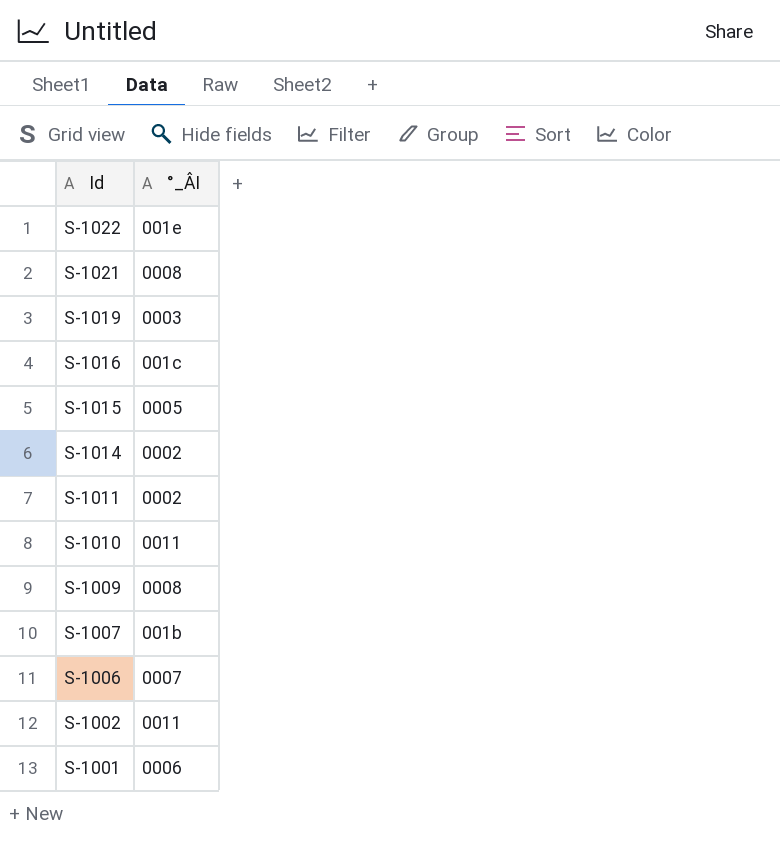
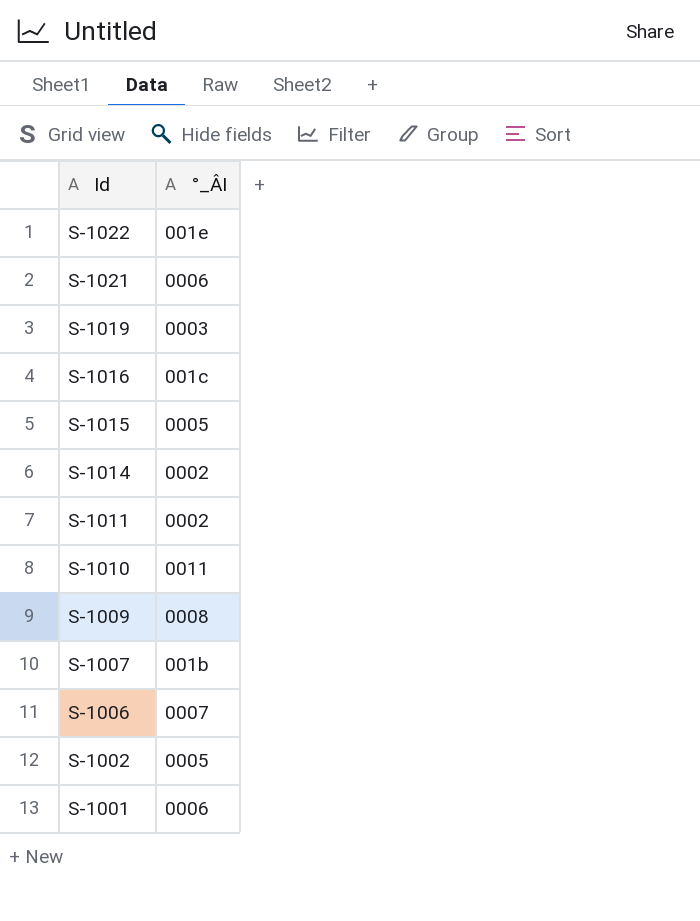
S-1021 | °_ÂI: 0008 -> 0006
S-1002 | °_ÂI: 0011 -> 0005

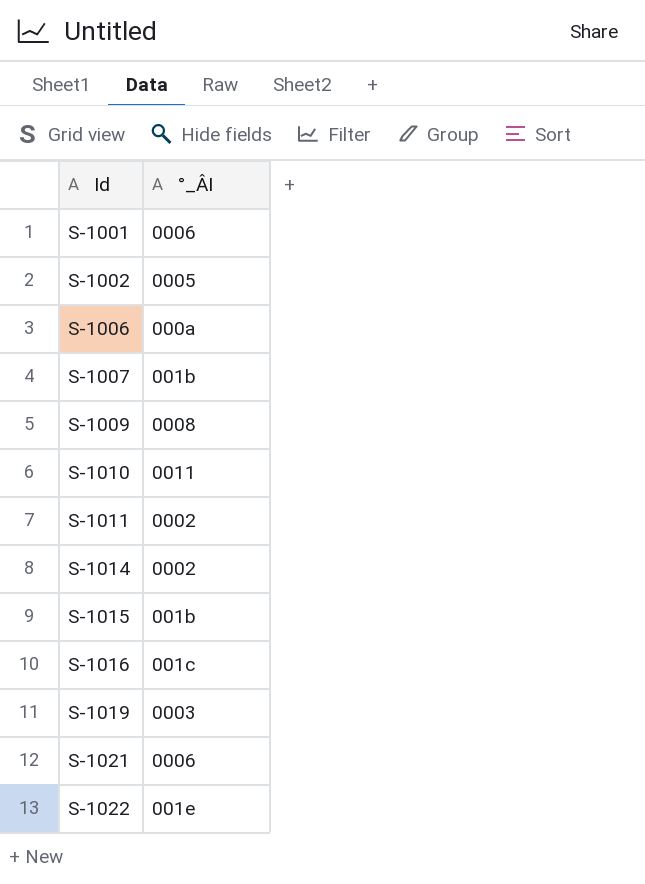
row order: Id descending -> Id ascending
S-1006 | °_ÂI: 0007 -> 000a
S-1015 | °_ÂI: 0005 -> 001b

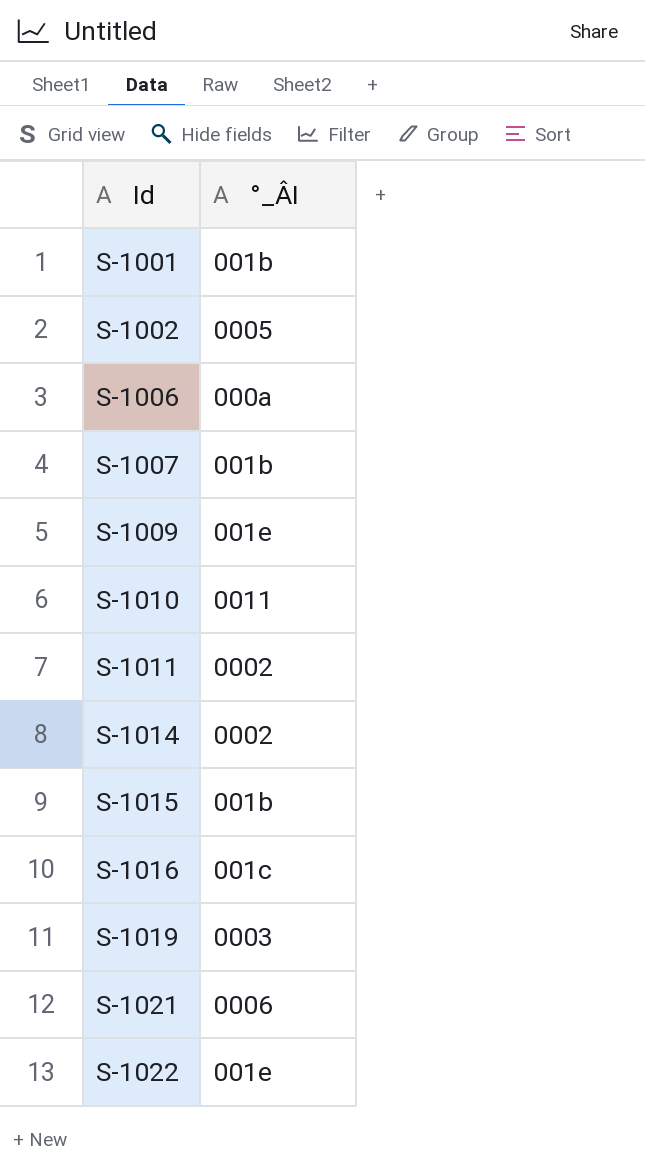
S-1001 | °_ÂI: 0006 -> 001b
S-1009 | °_ÂI: 0008 -> 001e

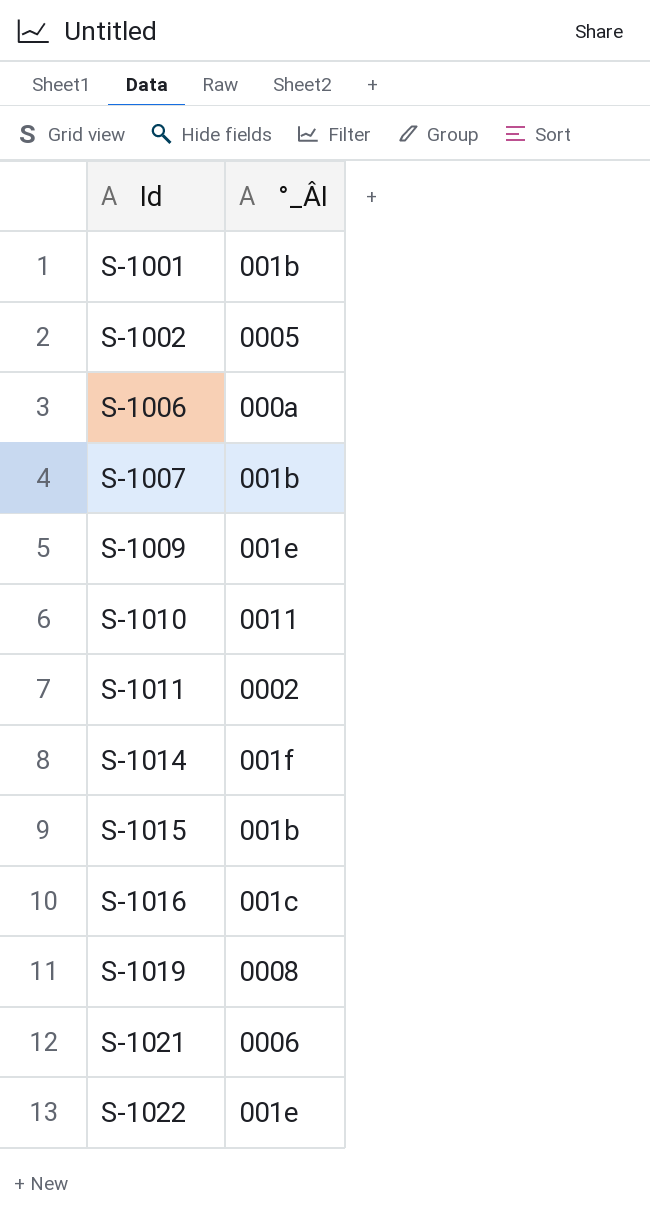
S-1014 | °_ÂI: 0002 -> 001f
S-1019 | °_ÂI: 0003 -> 0008

